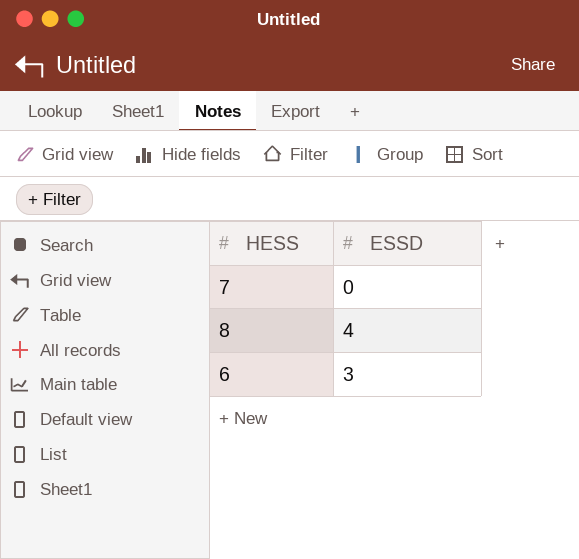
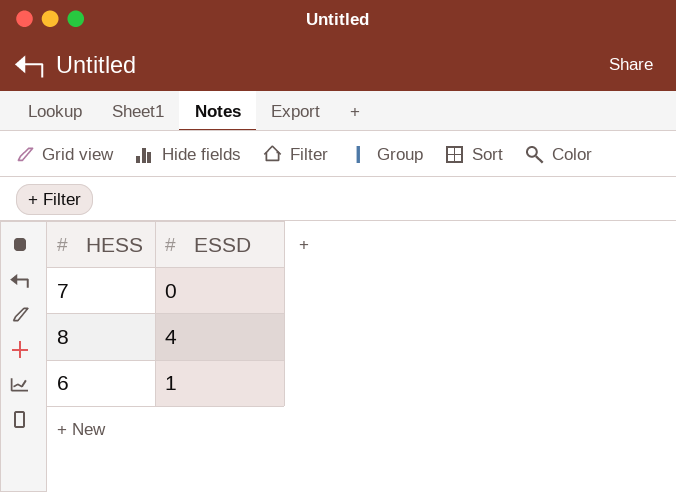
6 | ESSD: 3 -> 1

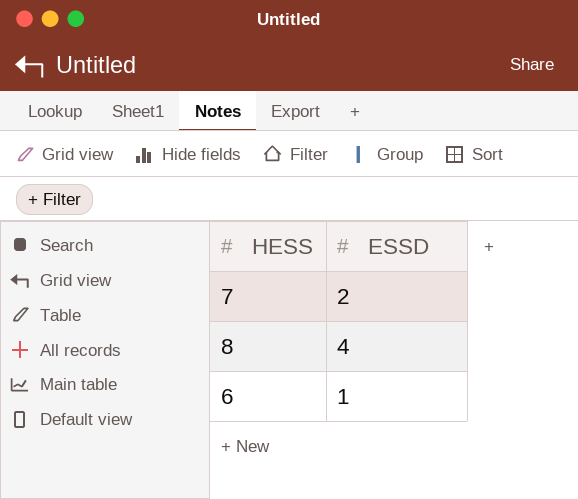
7 | ESSD: 0 -> 2

